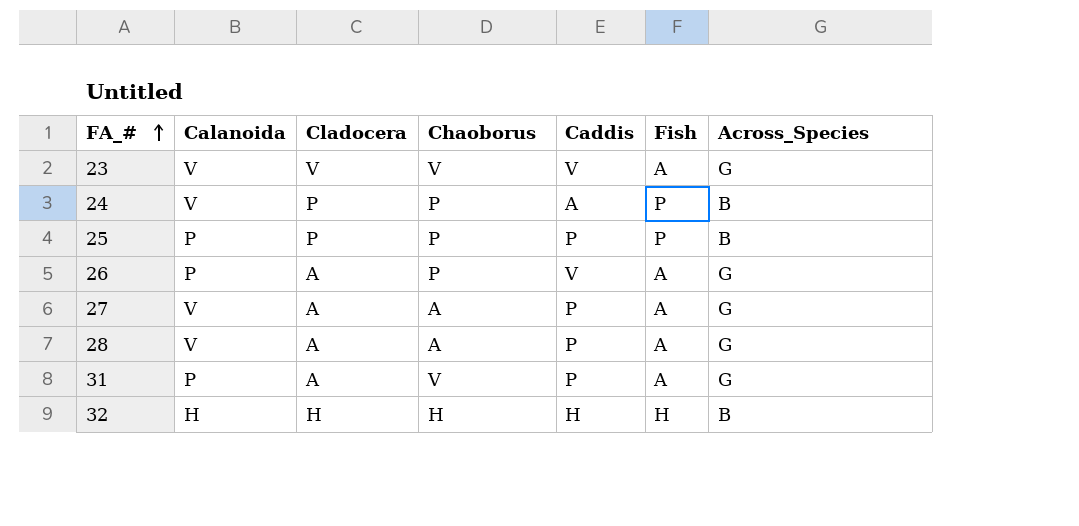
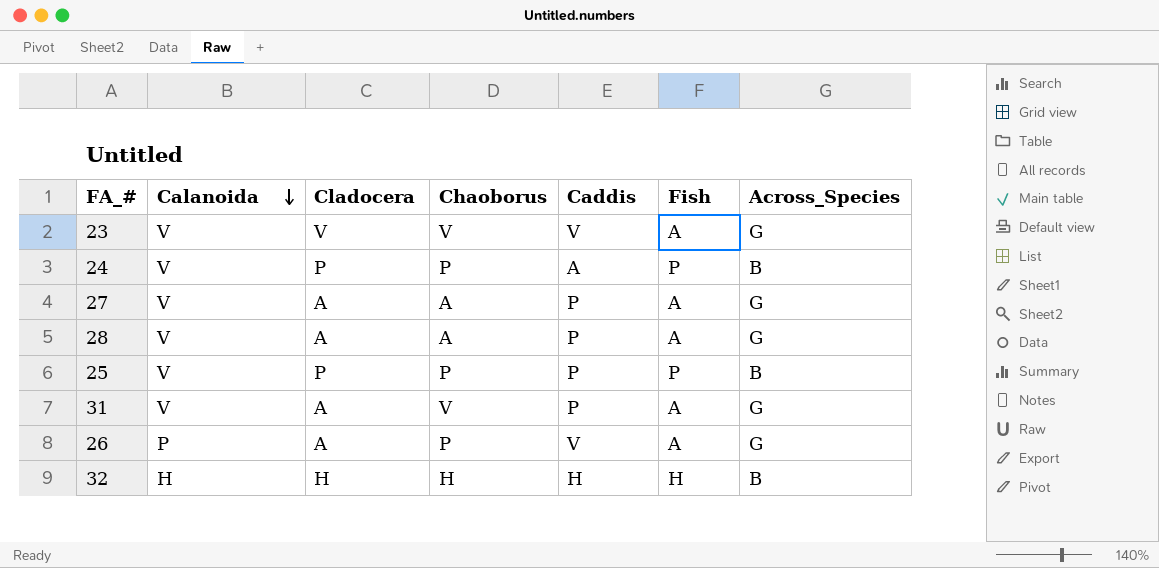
row order: FA_# ascending -> Calanoida descending
25 | Calanoida: P -> V
31 | Calanoida: P -> V

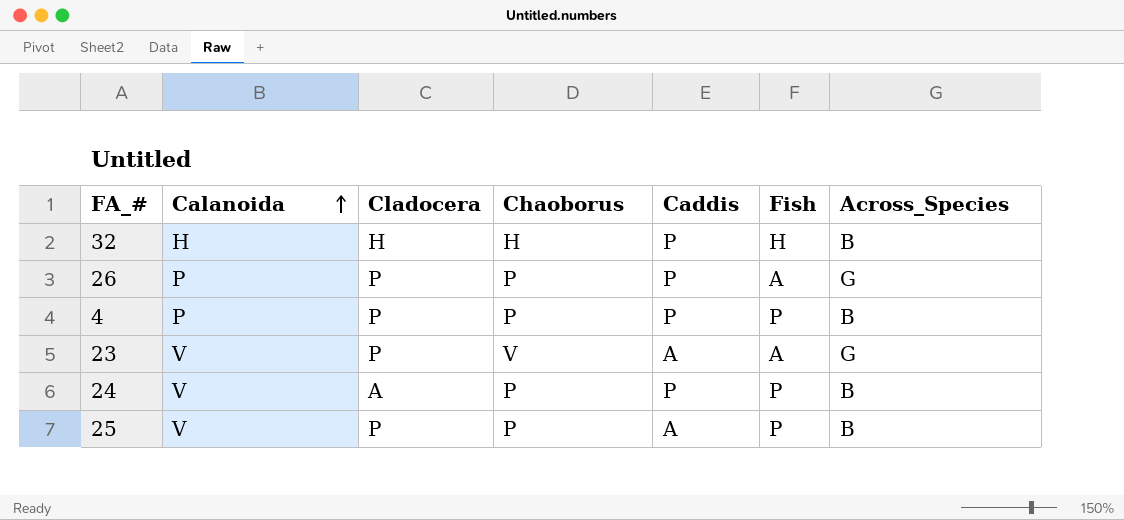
row order: Calanoida descending -> Calanoida ascending
row 27: V | A | A | P | A | G -> none
row 28: V | A | A | P | A | G -> none
row 31: V | A | V | P | A | G -> none
32 | Caddis: H -> P
26 | Cladocera: A -> P
26 | Caddis: V -> P
row 4: none -> P | P | P | P | P | B
23 | Cladocera: V -> P
23 | Caddis: V -> A
24 | Cladocera: P -> A
24 | Caddis: A -> P
25 | Caddis: P -> A

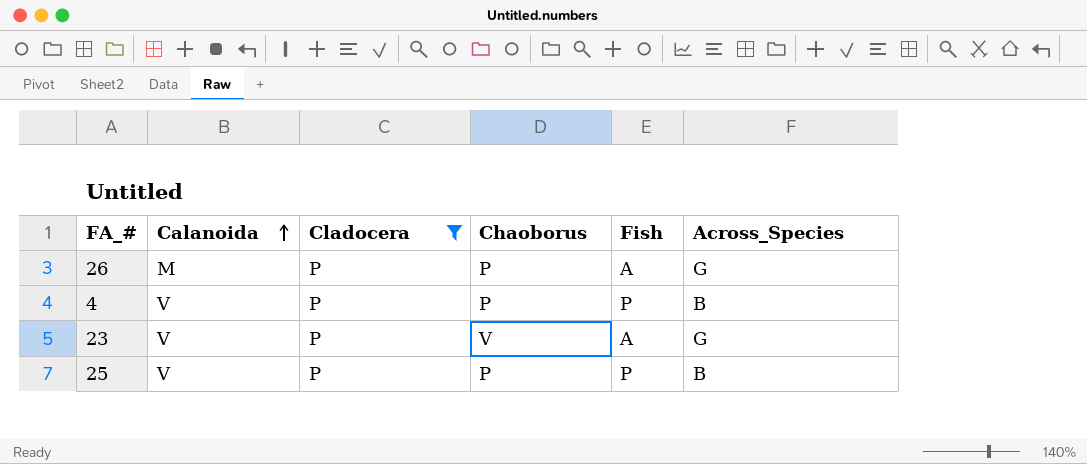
filter: none -> Cladocera = P
column Caddis | position: 5 -> none
26 | Calanoida: P -> M
4 | Calanoida: P -> V

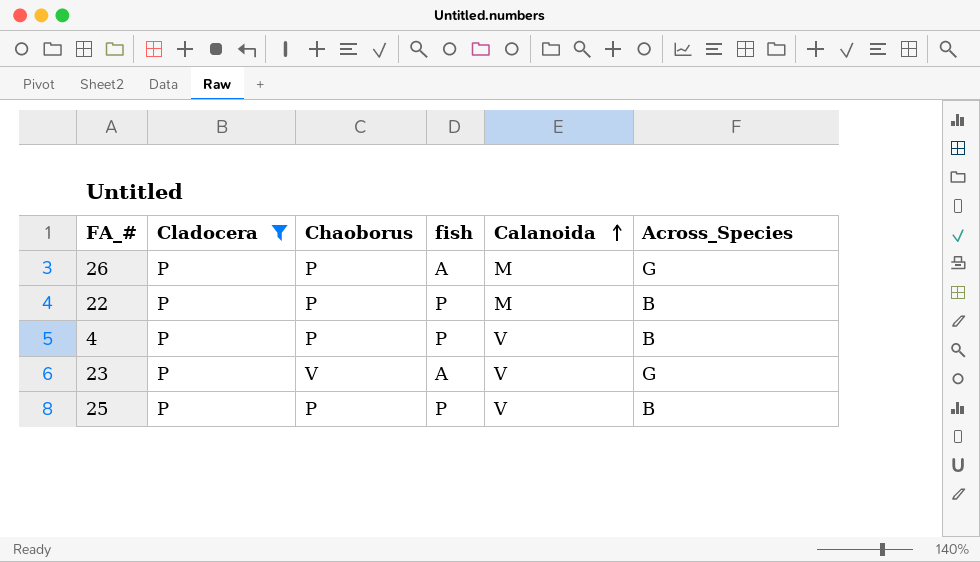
column name: Fish -> fish
column Calanoida | position: 2 -> 5
row 22: none -> P | P | P | M | B

